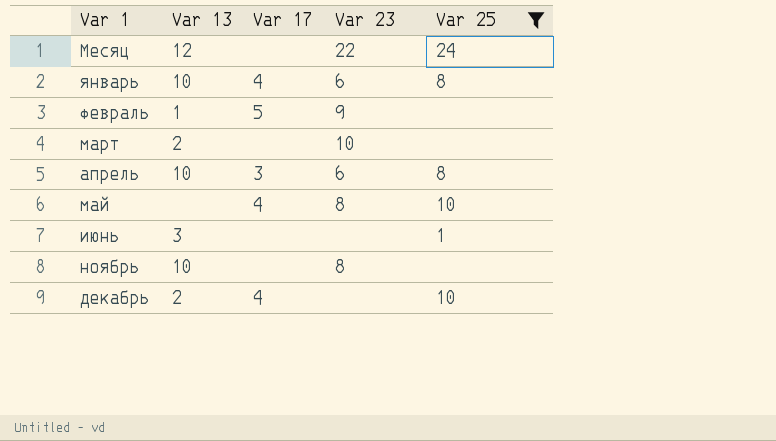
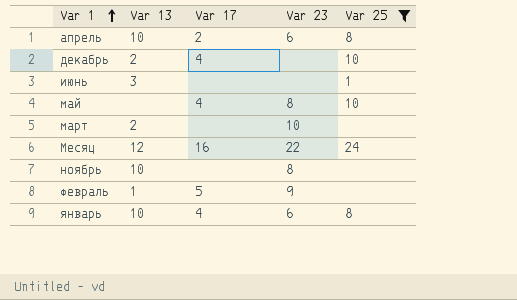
row order: none -> Var 1 ascending
апрель | Var 17: 3 -> 2
Месяц | Var 17: none -> 16

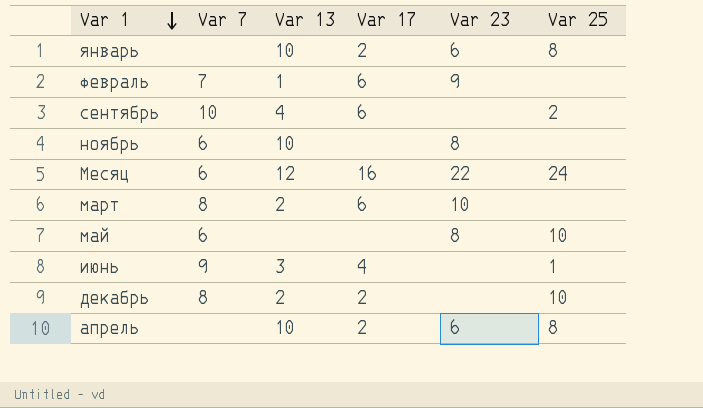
filter: Var 25 != 2 -> none
row order: Var 1 ascending -> Var 1 descending
column Var 7 | position: none -> 2
январь | Var 17: 4 -> 2
февраль | Var 17: 5 -> 6
март | Var 17: none -> 6
май | Var 17: 4 -> none
июнь | Var 17: none -> 4
декабрь | Var 17: 4 -> 2

